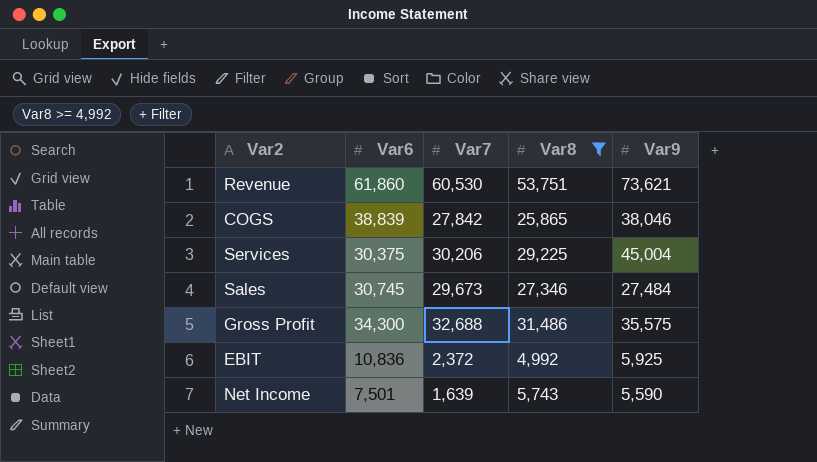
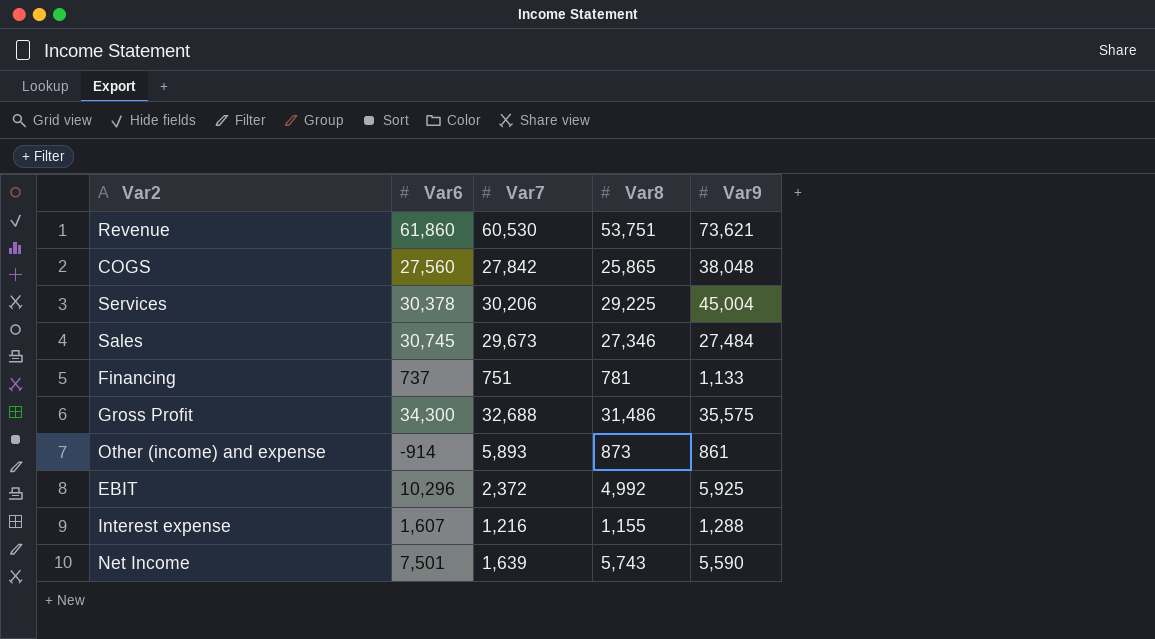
filter: Var8 >= 4,992 -> none
COGS | Var6: 38,839 -> 27,560
COGS | Var9: 38,046 -> 38,048
Services | Var6: 30,375 -> 30,378
EBIT | Var6: 10,836 -> 10,296

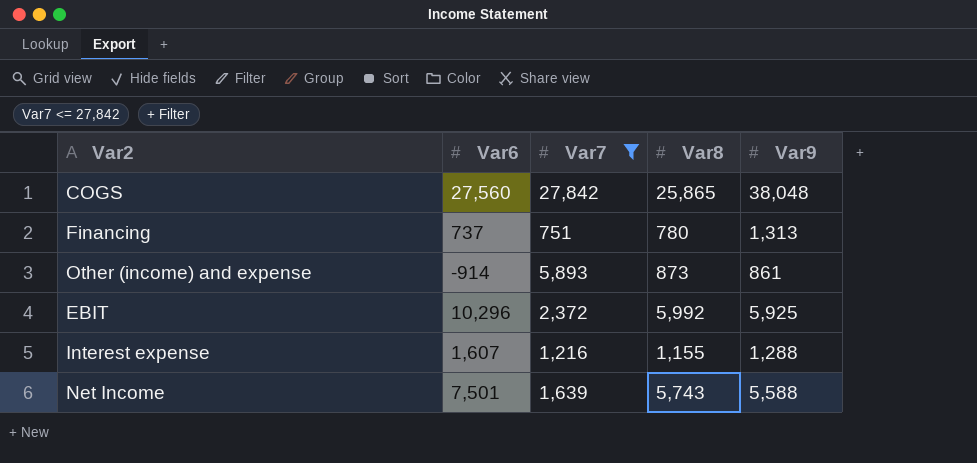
filter: none -> Var7 <= 27,842
Financing | Var8: 781 -> 780
Financing | Var9: 1,133 -> 1,313
EBIT | Var8: 4,992 -> 5,992
Net Income | Var9: 5,590 -> 5,588

